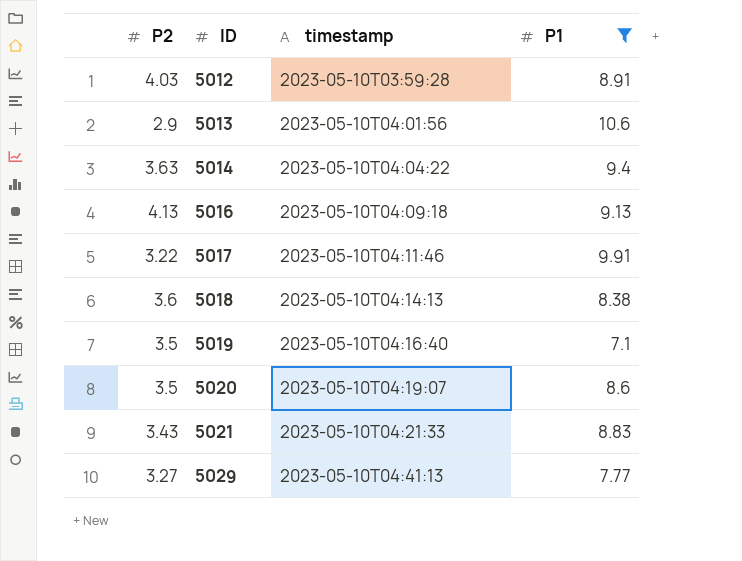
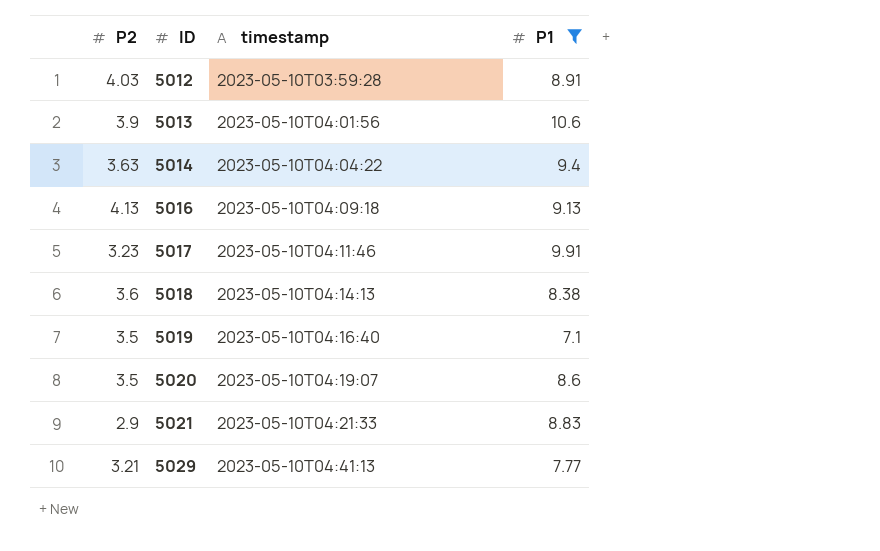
5013 | P2: 2.9 -> 3.9
5017 | P2: 3.22 -> 3.23
5021 | P2: 3.43 -> 2.9
5029 | P2: 3.27 -> 3.21

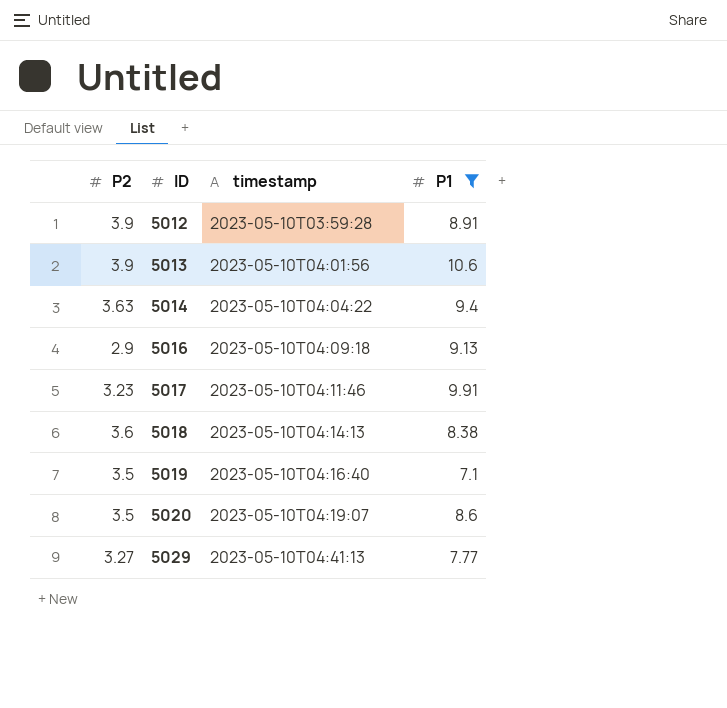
row 5021: 2.9 | 2023-05-10T04:21:33 | 8.83 -> none
5012 | P2: 4.03 -> 3.9
5016 | P2: 4.13 -> 2.9
5029 | P2: 3.21 -> 3.27

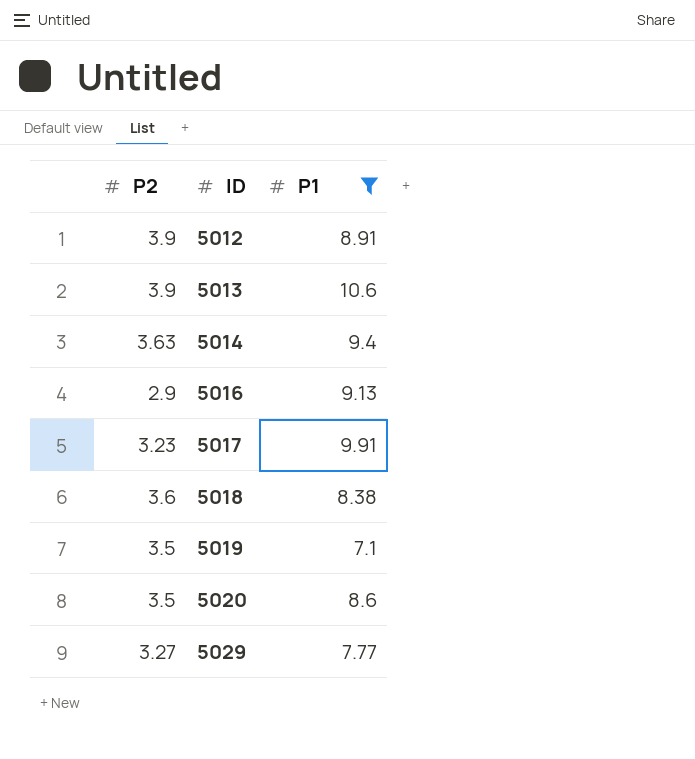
column timestamp | position: 3 -> none

